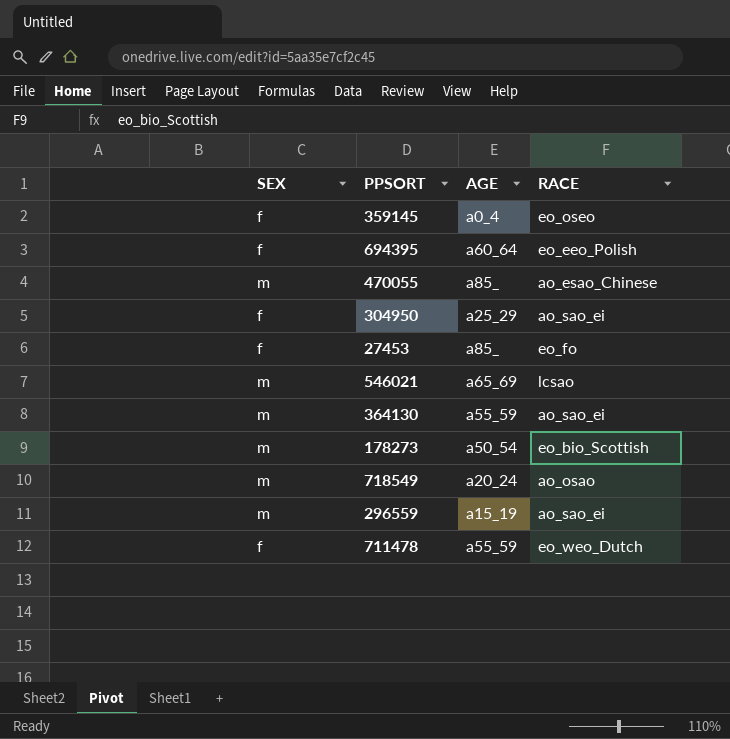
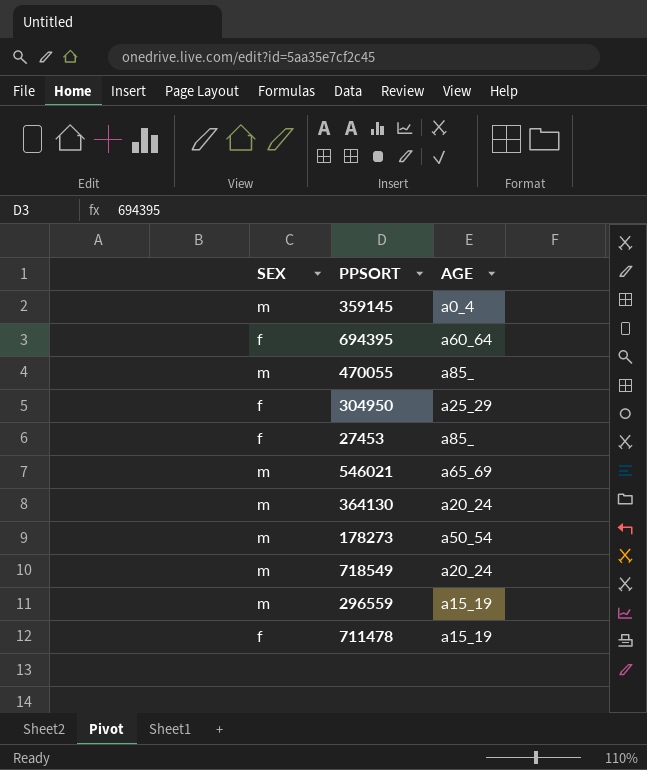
column RACE | position: 4 -> none
359145 | SEX: f -> m
364130 | AGE: a55_59 -> a20_24
711478 | AGE: a55_59 -> a15_19

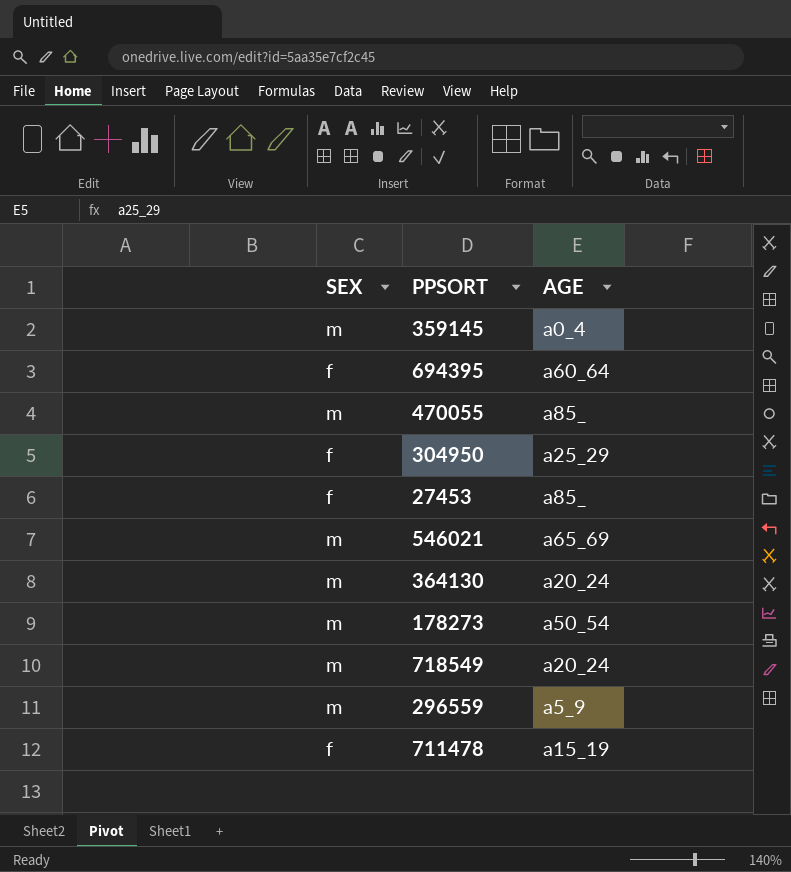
296559 | AGE: a15_19 -> a5_9

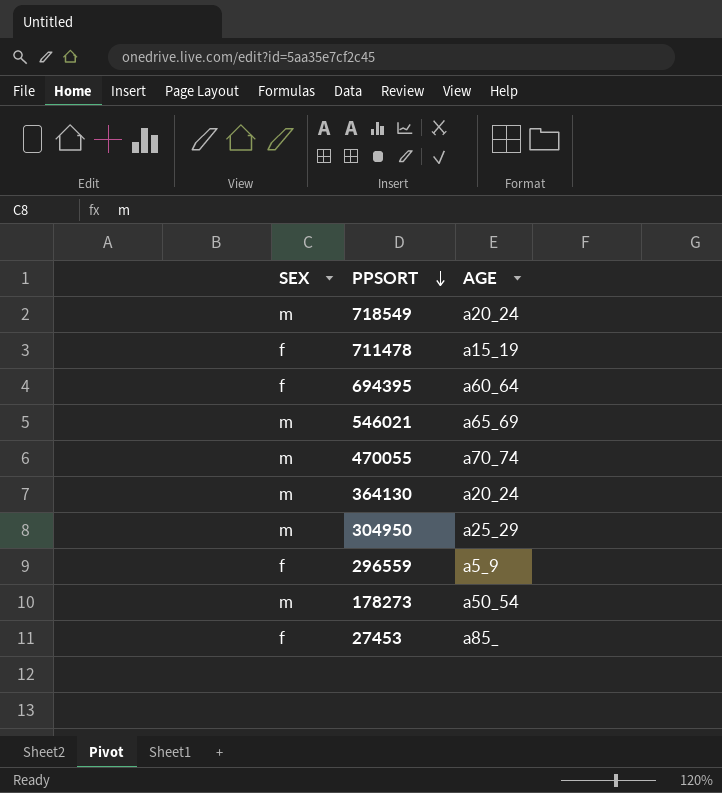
row order: none -> PPSORT descending
row 359145: m | a0_4 -> none
470055 | AGE: a85_ -> a70_74
304950 | SEX: f -> m
296559 | SEX: m -> f

